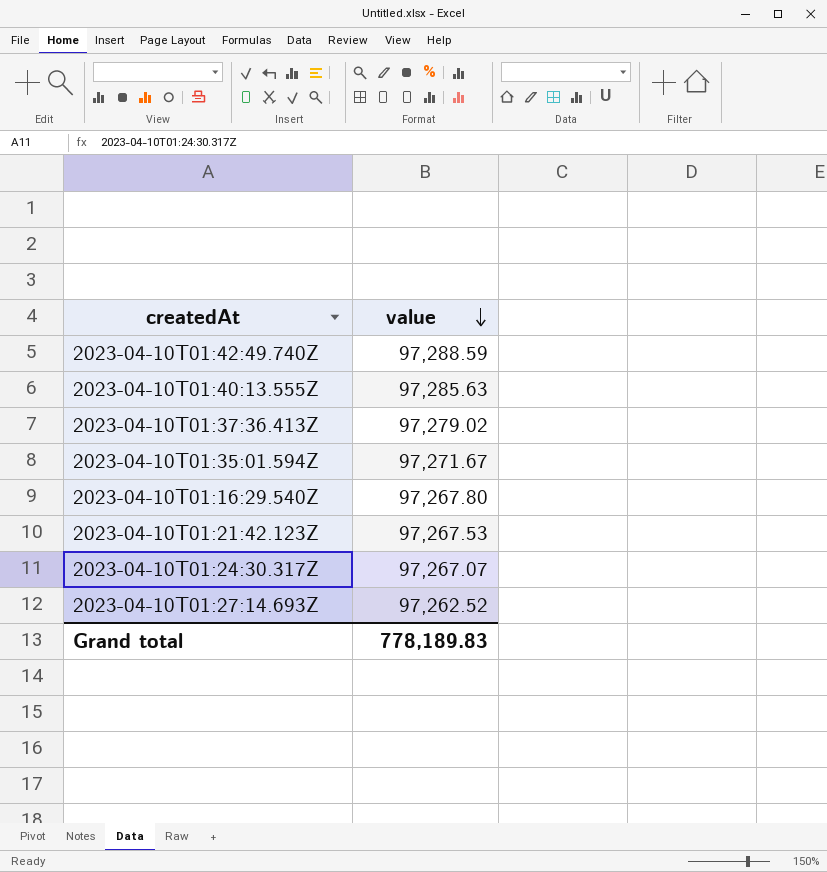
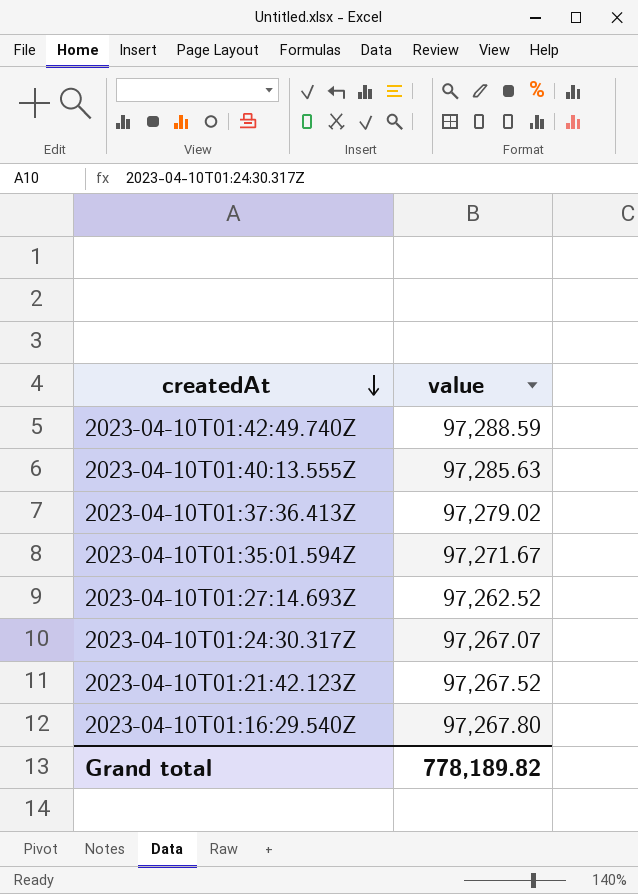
row order: value descending -> createdAt descending
2023-04-10T01:21:42.123Z | value: 97,267.53 -> 97,267.52
Grand total | value: 778,189.83 -> 778,189.82

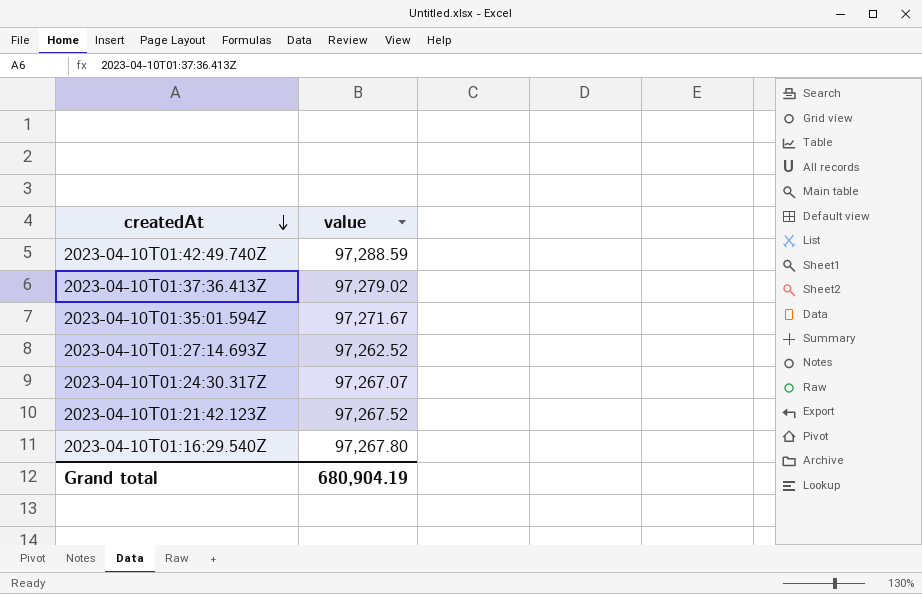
row 2023-04-10T01:40:13.555Z: 97,285.63 -> none
Grand total | value: 778,189.82 -> 680,904.19

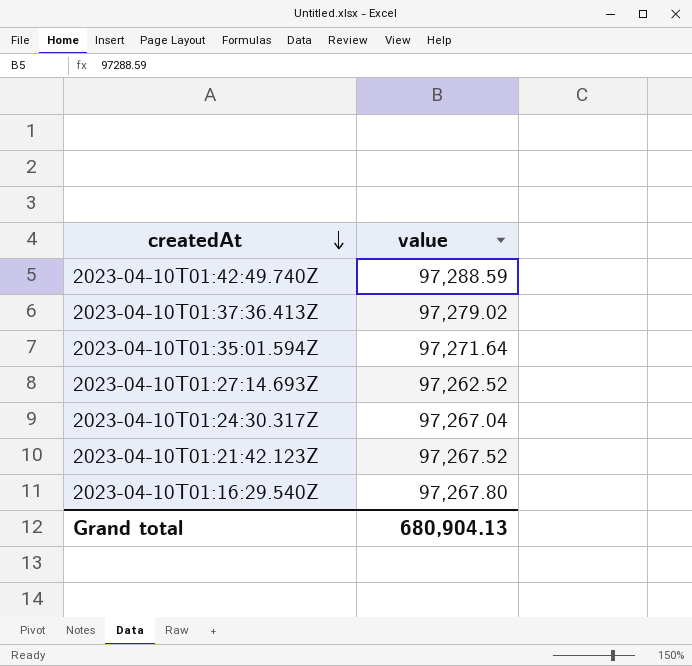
2023-04-10T01:35:01.594Z | value: 97,271.67 -> 97,271.64
2023-04-10T01:24:30.317Z | value: 97,267.07 -> 97,267.04
Grand total | value: 680,904.19 -> 680,904.13

